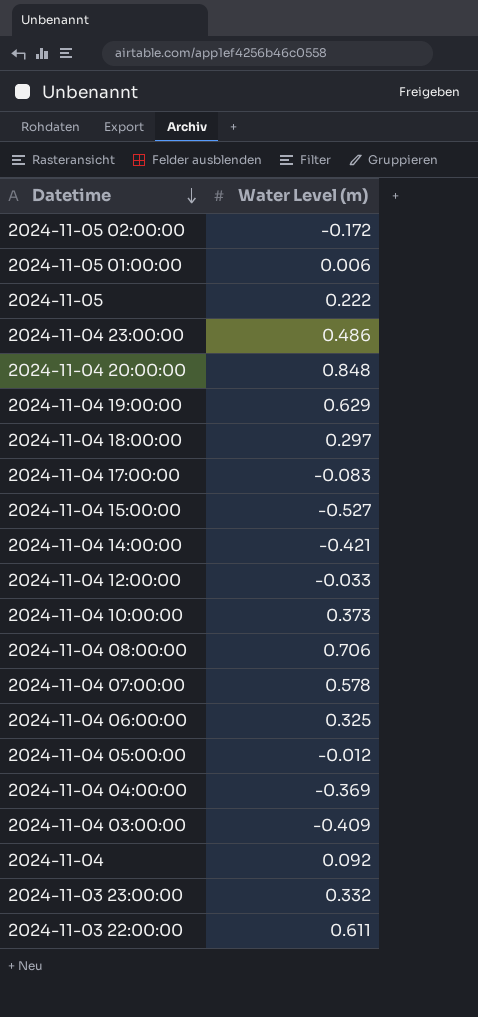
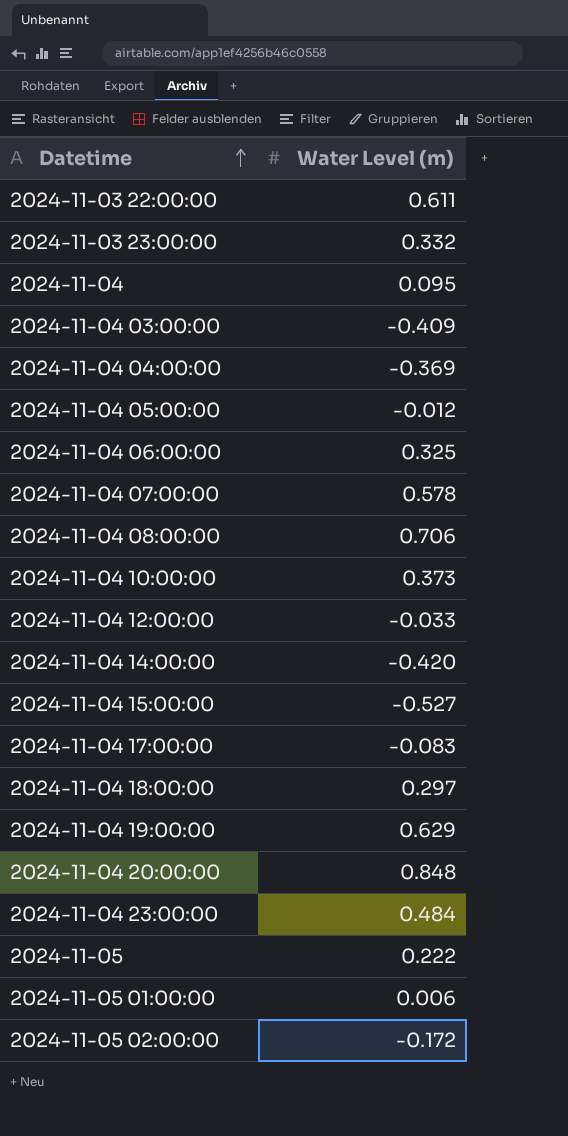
row order: Datetime descending -> Datetime ascending
2024-11-04 | Water Level (m): 0.092 -> 0.095
2024-11-04 14:00:00 | Water Level (m): -0.421 -> -0.420
2024-11-04 23:00:00 | Water Level (m): 0.486 -> 0.484

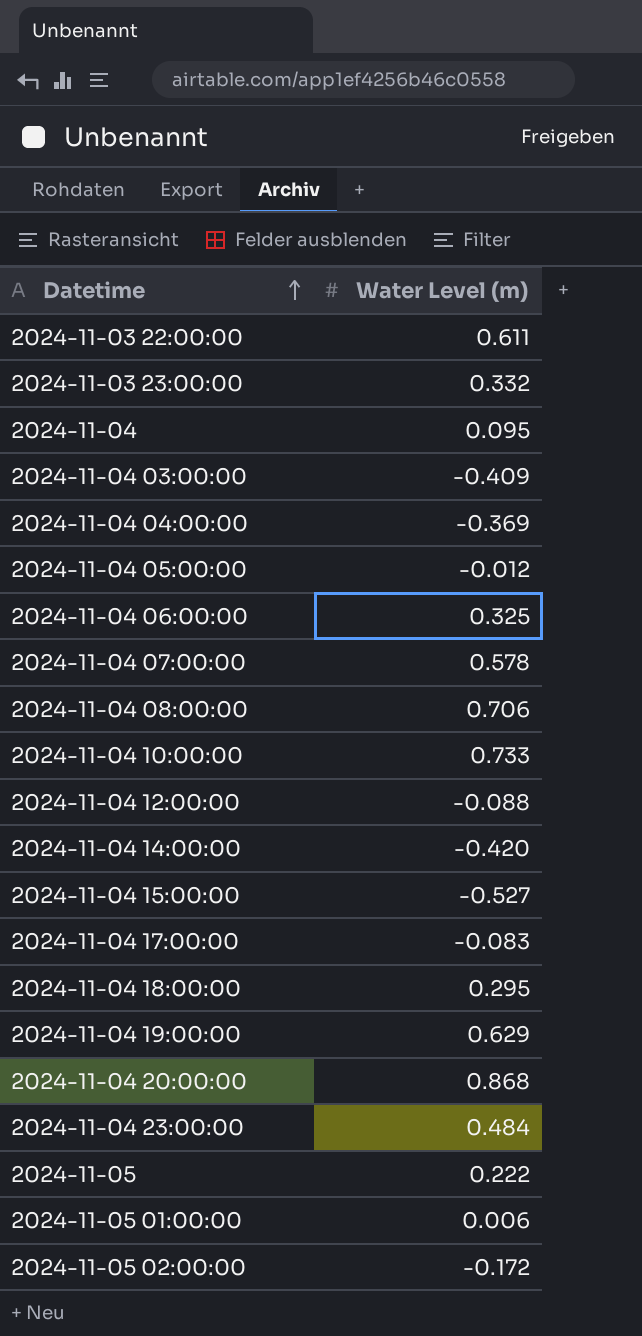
2024-11-04 10:00:00 | Water Level (m): 0.373 -> 0.733
2024-11-04 12:00:00 | Water Level (m): -0.033 -> -0.088
2024-11-04 18:00:00 | Water Level (m): 0.297 -> 0.295
2024-11-04 20:00:00 | Water Level (m): 0.848 -> 0.868

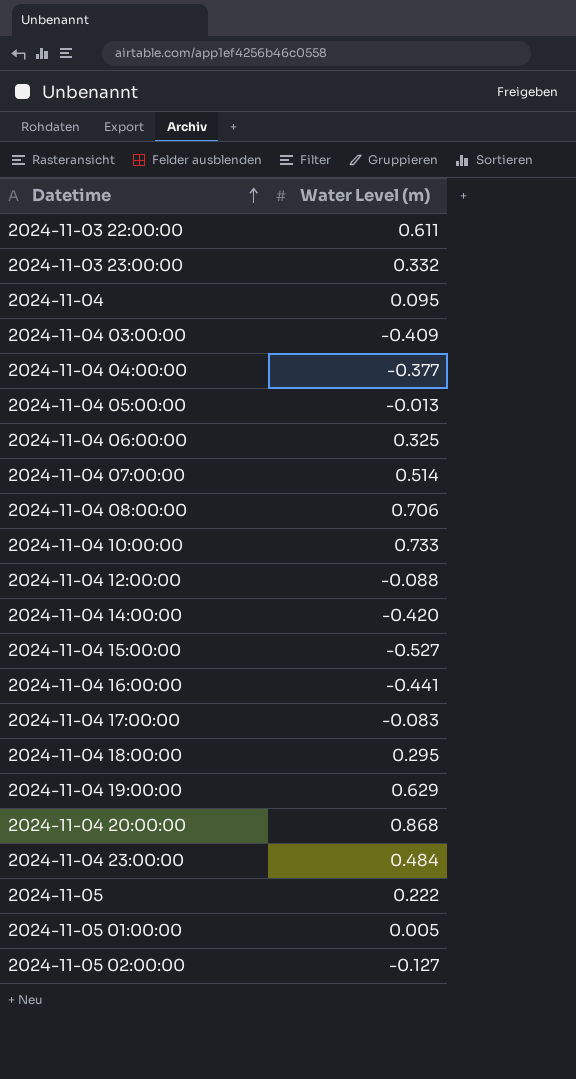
2024-11-04 04:00:00 | Water Level (m): -0.369 -> -0.377
2024-11-04 05:00:00 | Water Level (m): -0.012 -> -0.013
2024-11-04 07:00:00 | Water Level (m): 0.578 -> 0.514
row 2024-11-04 16:00:00: none -> -0.441
2024-11-05 01:00:00 | Water Level (m): 0.006 -> 0.005
2024-11-05 02:00:00 | Water Level (m): -0.172 -> -0.127

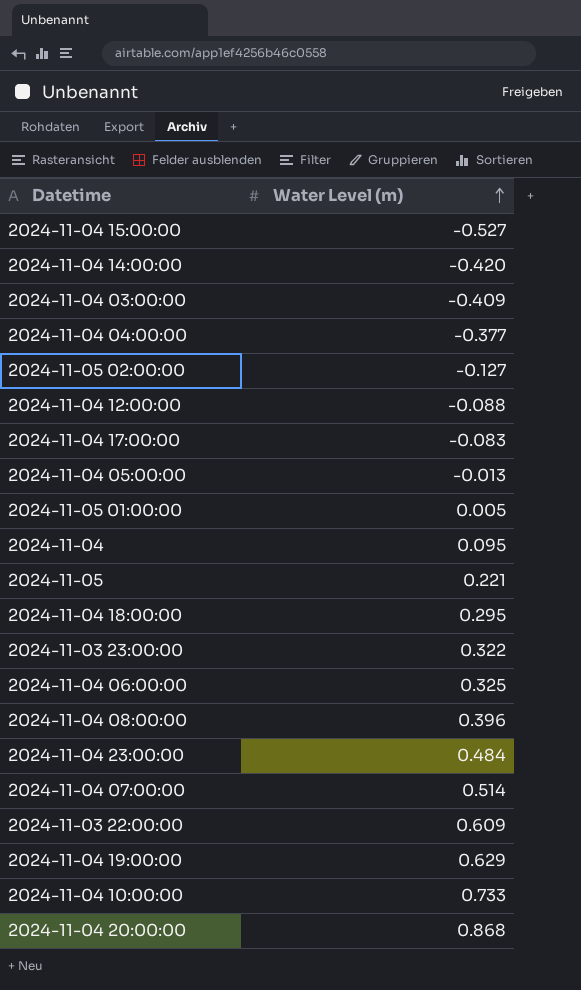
row order: Datetime ascending -> Water Level (m) ascending
row 2024-11-04 16:00:00: -0.441 -> none
2024-11-05 | Water Level (m): 0.222 -> 0.221
2024-11-03 23:00:00 | Water Level (m): 0.332 -> 0.322
2024-11-04 08:00:00 | Water Level (m): 0.706 -> 0.396
2024-11-03 22:00:00 | Water Level (m): 0.611 -> 0.609

